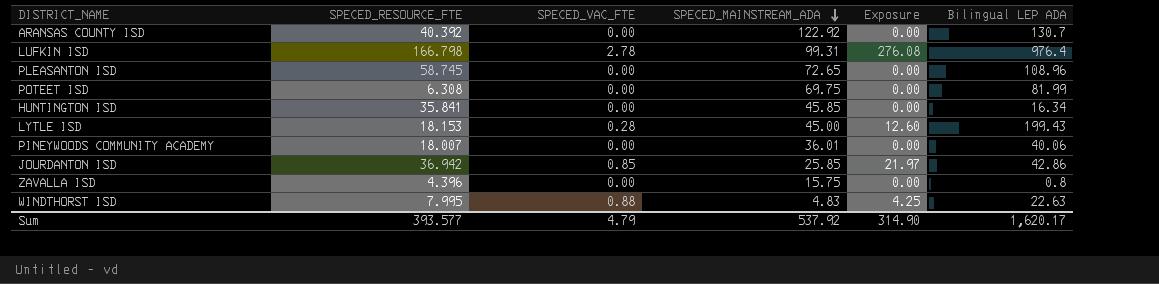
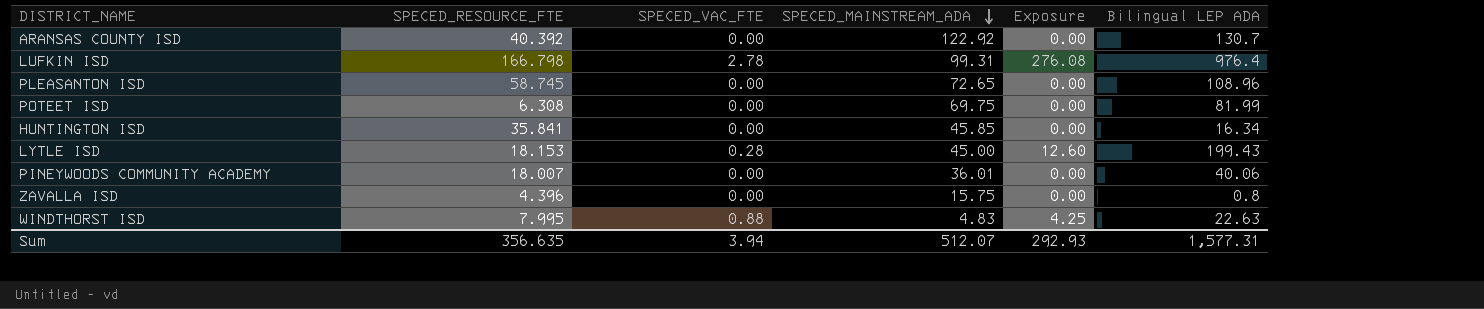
row JOURDANTON ISD: 36.942 | 0.85 | 25.85 | 21.97 | 42.86 -> none
Sum | SPECED_RESOURCE_FTE: 393.577 -> 356.635
Sum | SPECED_VAC_FTE: 4.79 -> 3.94
Sum | SPECED_MAINSTREAM_ADA: 537.92 -> 512.07
Sum | Exposure: 314.90 -> 292.93
Sum | Bilingual LEP ADA: 1,620.17 -> 1,577.31

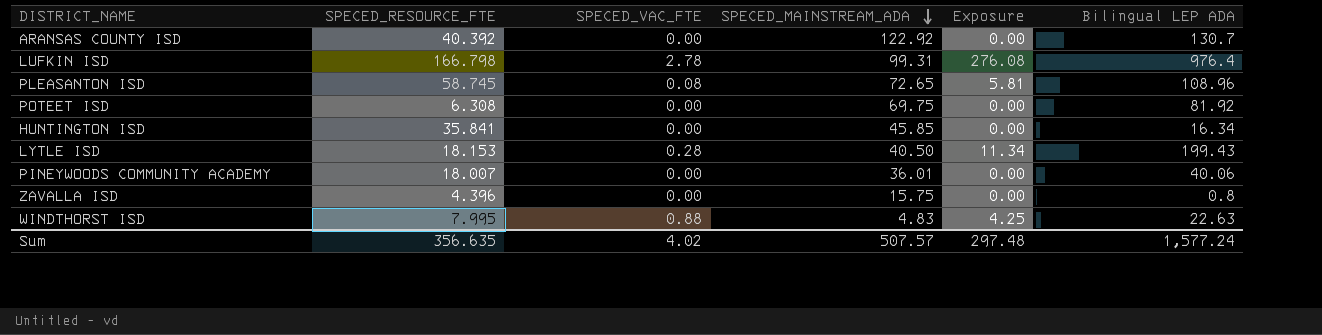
PLEASANTON ISD | SPECED_VAC_FTE: 0.00 -> 0.08
PLEASANTON ISD | Exposure: 0.00 -> 5.81
POTEET ISD | Bilingual LEP ADA: 81.99 -> 81.92
LYTLE ISD | SPECED_MAINSTREAM_ADA: 45.00 -> 40.50
LYTLE ISD | Exposure: 12.60 -> 11.34
Sum | SPECED_VAC_FTE: 3.94 -> 4.02
Sum | SPECED_MAINSTREAM_ADA: 512.07 -> 507.57
Sum | Exposure: 292.93 -> 297.48
Sum | Bilingual LEP ADA: 1,577.31 -> 1,577.24

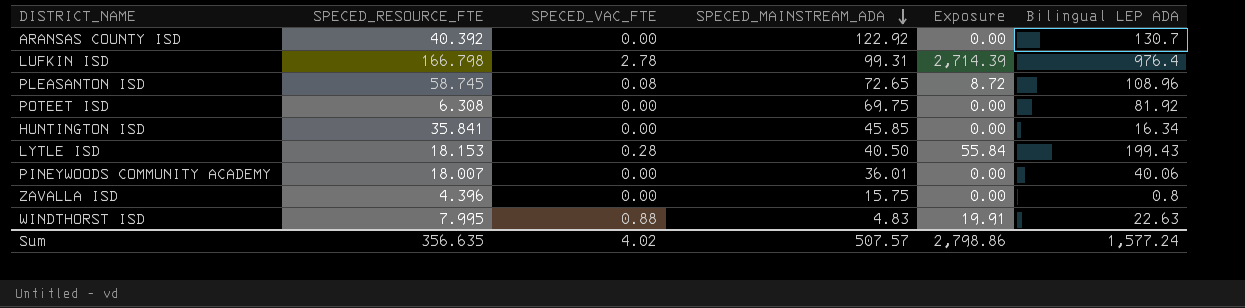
column Exposure | formula: [SPECED_VAC_FTE] * [SPECED_MAINSTREAM_ADA] -> [SPECED_VAC_FTE] * [Bilingual LEP ADA]
Sum | Exposure: 297.48 -> 2,798.86

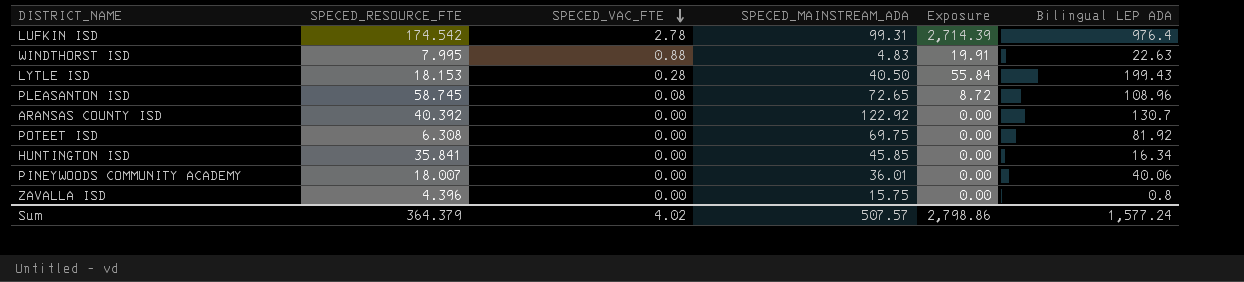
row order: SPECED_MAINSTREAM_ADA descending -> SPECED_VAC_FTE descending
LUFKIN ISD | SPECED_RESOURCE_FTE: 166.798 -> 174.542
Sum | SPECED_RESOURCE_FTE: 356.635 -> 364.379

